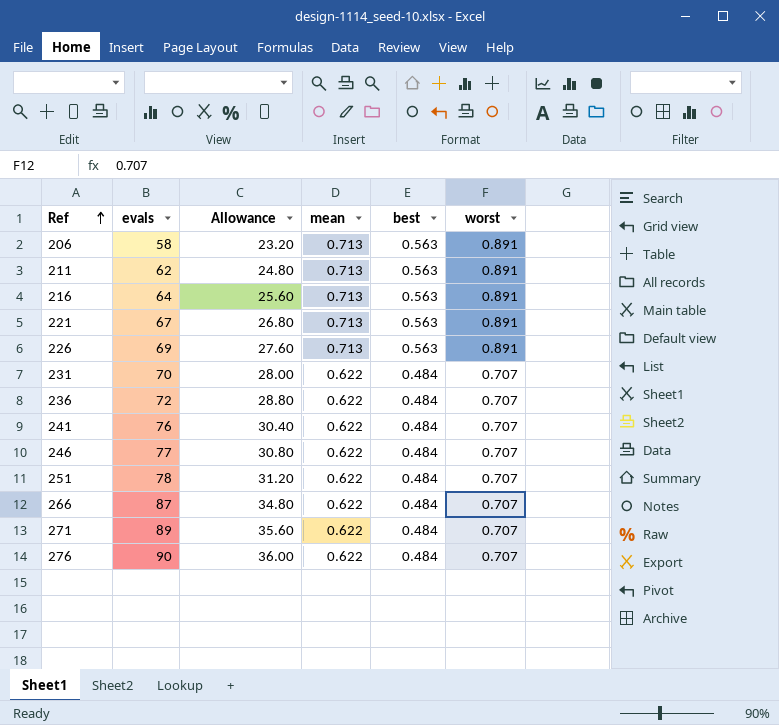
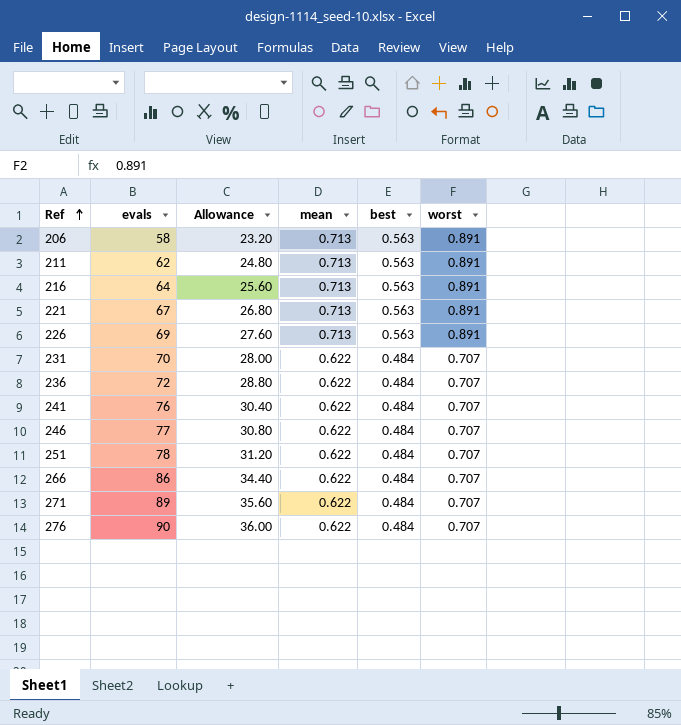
266 | evals: 87 -> 86
266 | Allowance: 34.80 -> 34.40

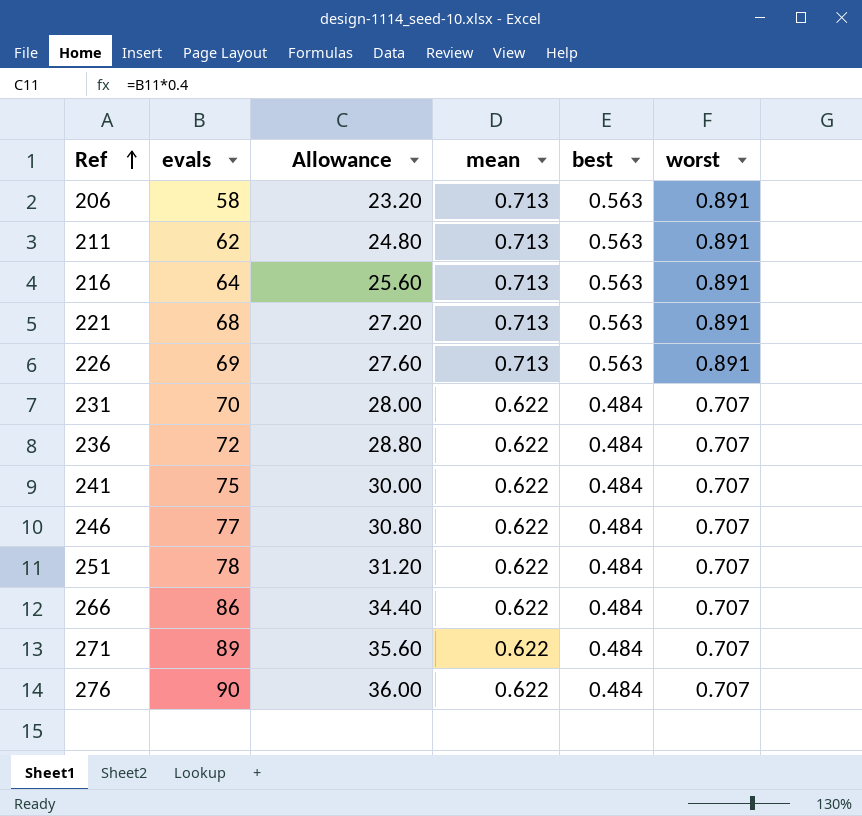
221 | evals: 67 -> 68
221 | Allowance: 26.80 -> 27.20
241 | evals: 76 -> 75
241 | Allowance: 30.40 -> 30.00

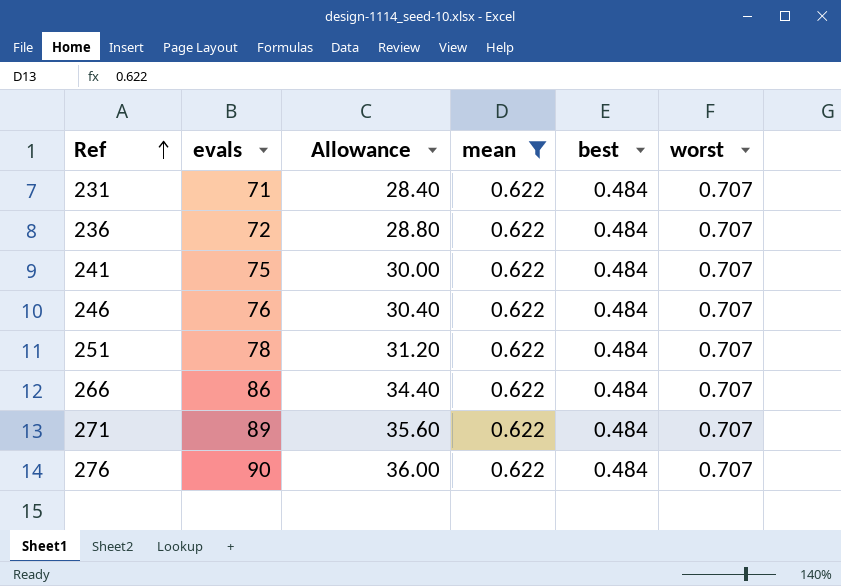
filter: none -> mean = 0.622
231 | evals: 70 -> 71
231 | Allowance: 28.00 -> 28.40
246 | evals: 77 -> 76
246 | Allowance: 30.80 -> 30.40

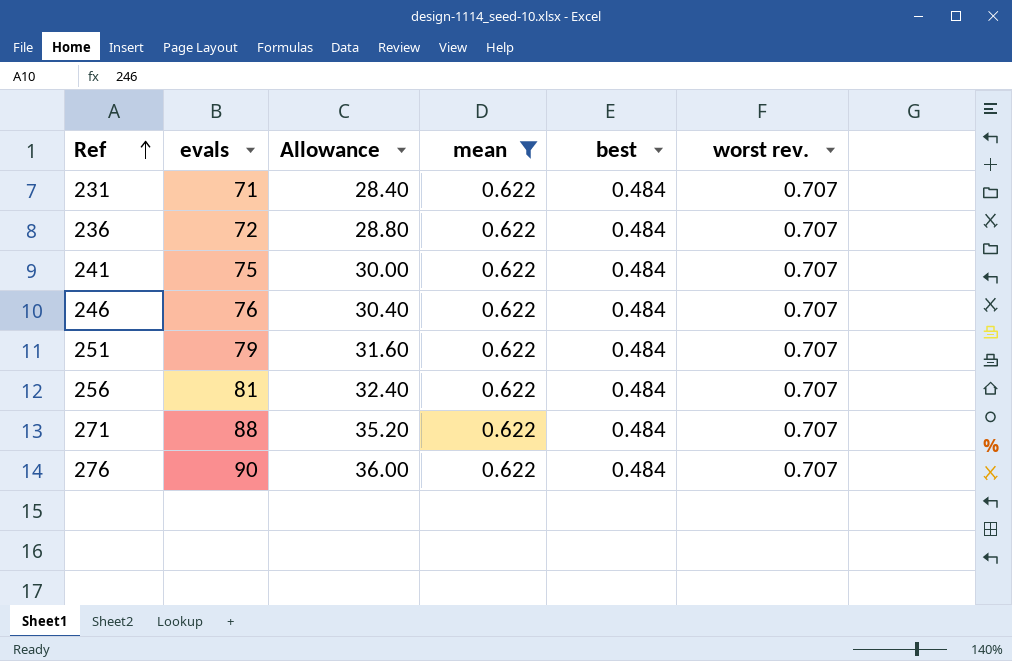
column name: worst -> worst rev.
row 266: 86 | 34.40 | 0.622 | 0.484 | 0.707 -> none
251 | evals: 78 -> 79
251 | Allowance: 31.20 -> 31.60
row 256: none -> 81 | 32.40 | 0.622 | 0.484 | 0.707
271 | evals: 89 -> 88
271 | Allowance: 35.60 -> 35.20

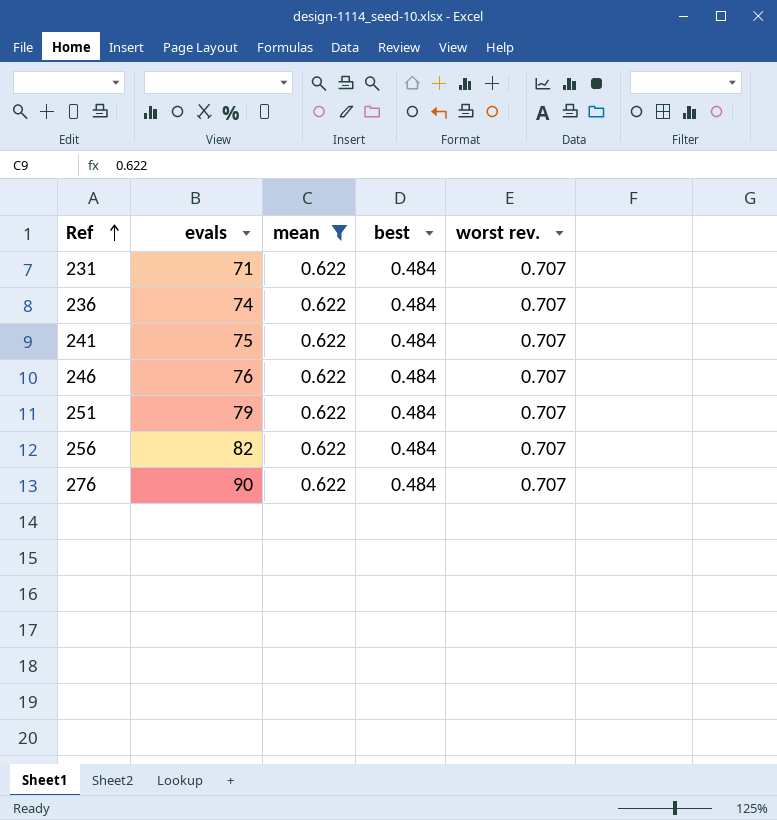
column Allowance | formula: [evals] * 0.4 -> none
row 271: 88 | 35.20 | 0.622 | 0.484 | 0.707 -> none
236 | evals: 72 -> 74
256 | evals: 81 -> 82

